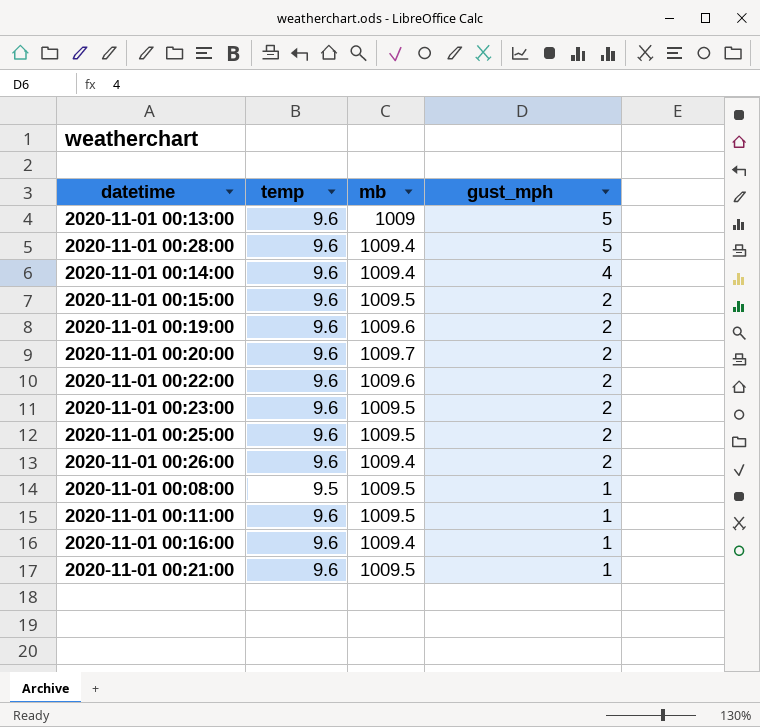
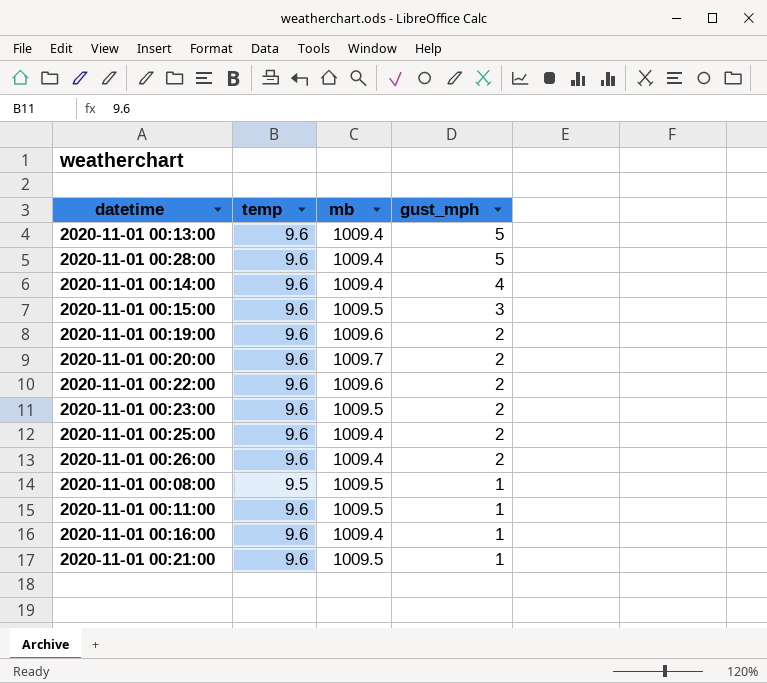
2020-11-01 00:13:00 | mb: 1009 -> 1009.4
2020-11-01 00:15:00 | gust_mph: 2 -> 3
2020-11-01 00:25:00 | mb: 1009.5 -> 1009.4

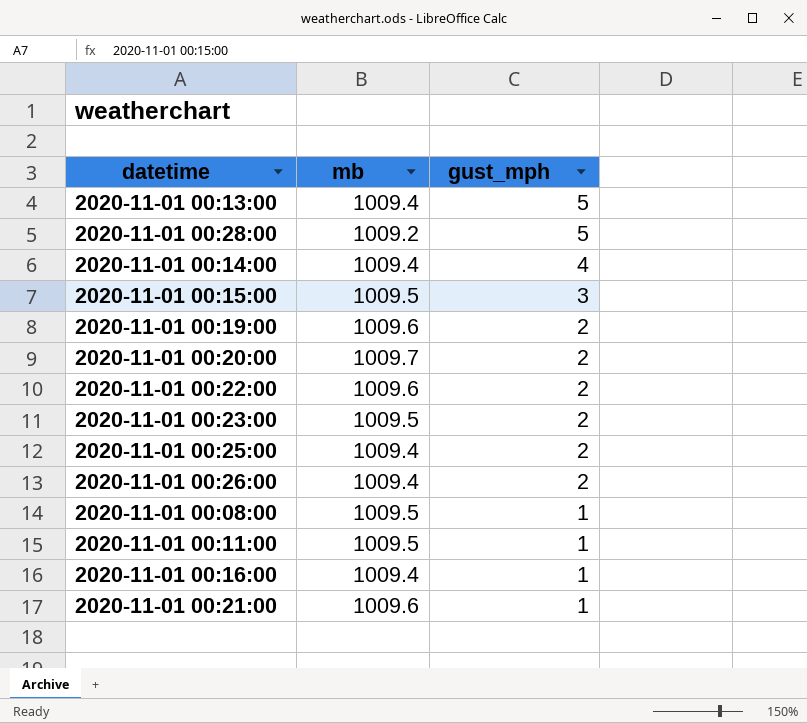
column temp | position: 2 -> none
2020-11-01 00:28:00 | mb: 1009.4 -> 1009.2
2020-11-01 00:21:00 | mb: 1009.5 -> 1009.6

